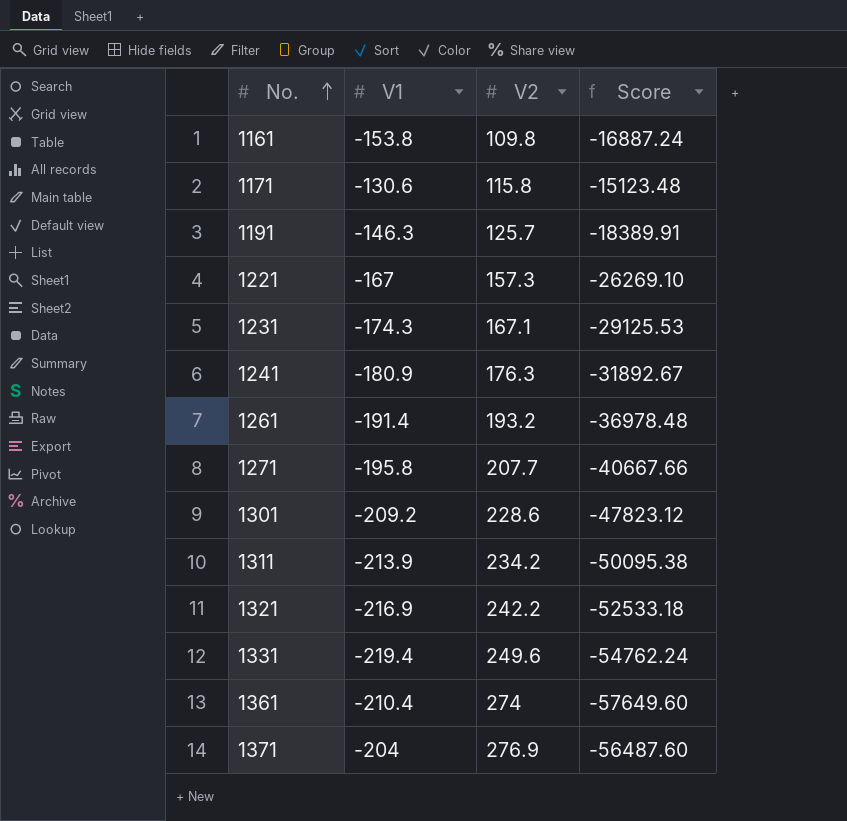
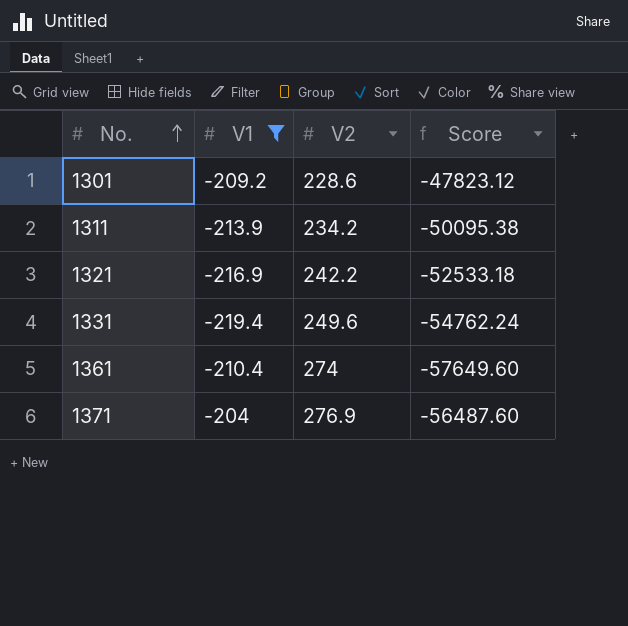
filter: none -> V1 <= -204

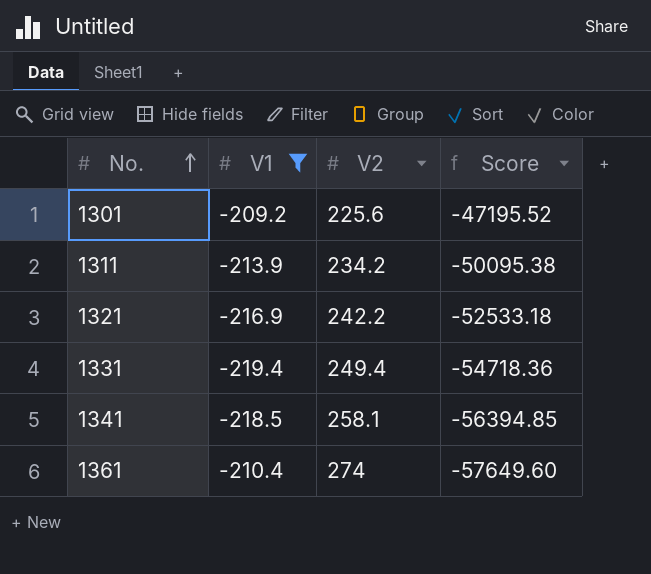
row 1371: -204 | 276.9 | -56487.60 -> none
1301 | V2: 228.6 -> 225.6
1301 | Score: -47823.12 -> -47195.52
1331 | V2: 249.6 -> 249.4
1331 | Score: -54762.24 -> -54718.36
row 1341: none -> -218.5 | 258.1 | -56394.85

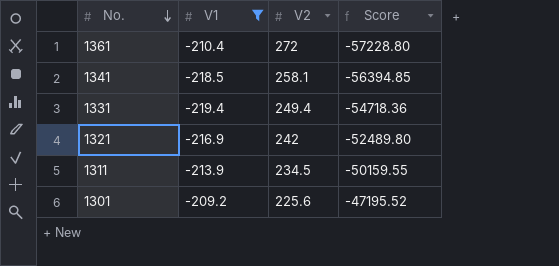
row order: No. ascending -> No. descending
1361 | V2: 274 -> 272
1361 | Score: -57649.60 -> -57228.80
1321 | V2: 242.2 -> 242
1321 | Score: -52533.18 -> -52489.80
1311 | V2: 234.2 -> 234.5
1311 | Score: -50095.38 -> -50159.55

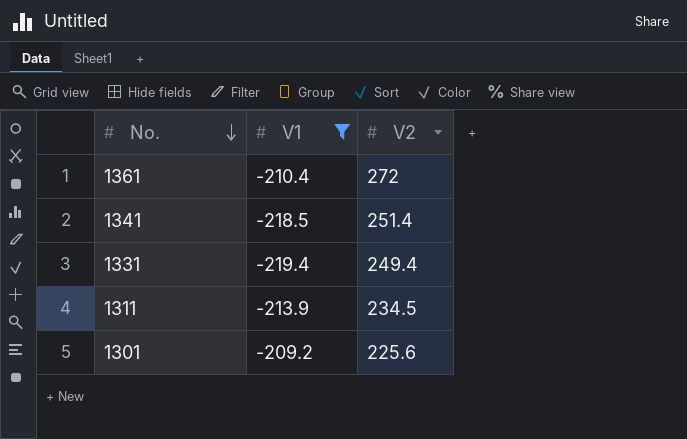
column Score | formula: [V1] * [V2] -> none
row 1321: -216.9 | 242 | -52489.80 -> none
1341 | V2: 258.1 -> 251.4

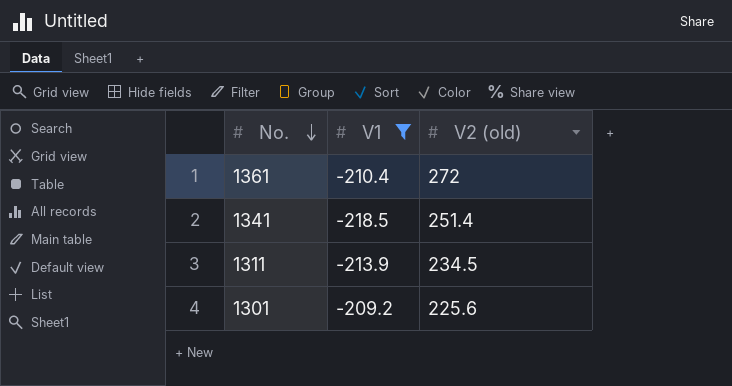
column name: V2 -> V2 (old)
row 1331: -219.4 | 249.4 -> none

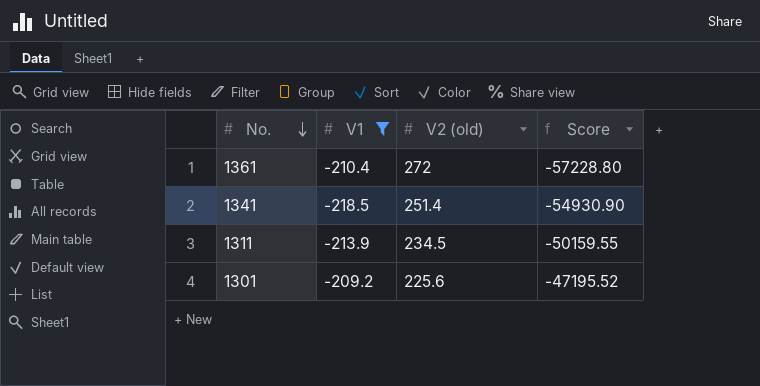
column Score | formula: none -> [V1] * [V2 (old)]

